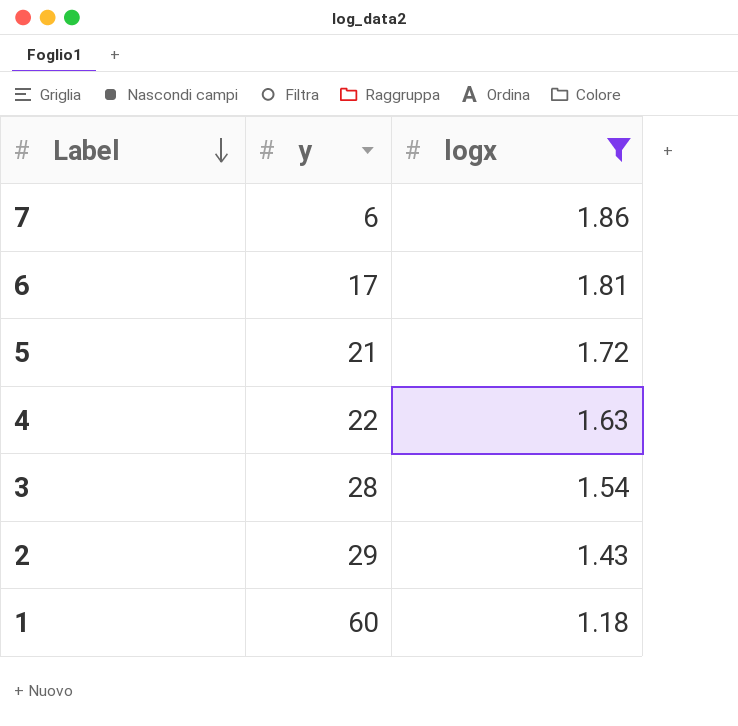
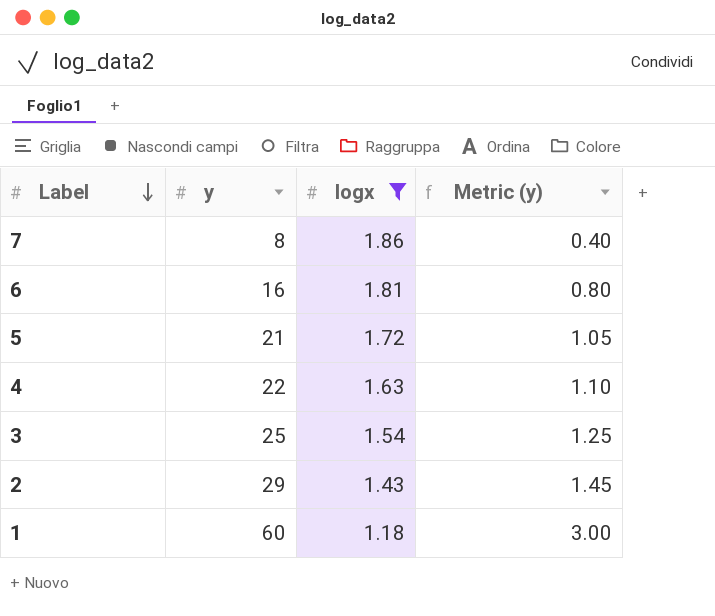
column Metric (y) | formula: none -> [y] * 0.05
7 | y: 6 -> 8
6 | y: 17 -> 16
3 | y: 28 -> 25

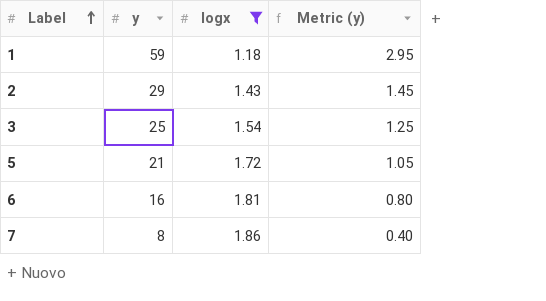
row order: Label descending -> Label ascending
row 4: 22 | 1.63 | 1.10 -> none
1 | y: 60 -> 59
1 | Metric (y): 3.00 -> 2.95

